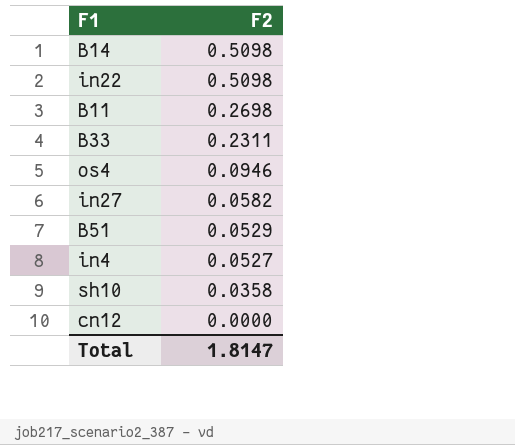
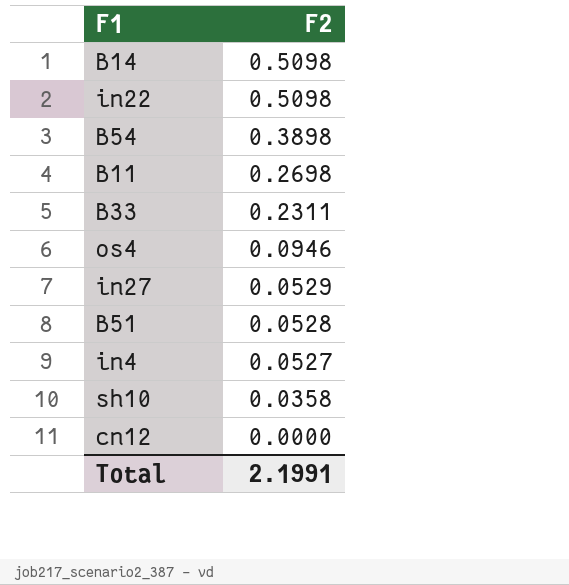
row B54: none -> 0.3898
in27 | F2: 0.0582 -> 0.0529
B51 | F2: 0.0529 -> 0.0528
Total | F2: 1.8147 -> 2.1991

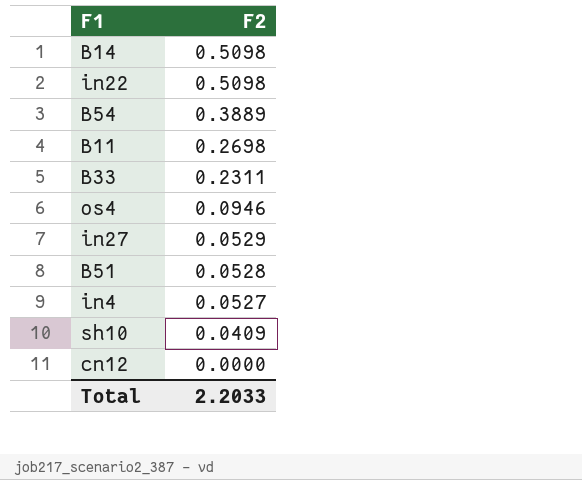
B54 | F2: 0.3898 -> 0.3889
sh10 | F2: 0.0358 -> 0.0409
Total | F2: 2.1991 -> 2.2033

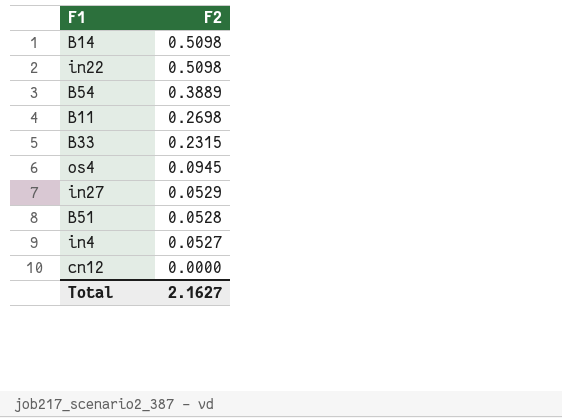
row sh10: 0.0409 -> none
B33 | F2: 0.2311 -> 0.2315
os4 | F2: 0.0946 -> 0.0945
Total | F2: 2.2033 -> 2.1627

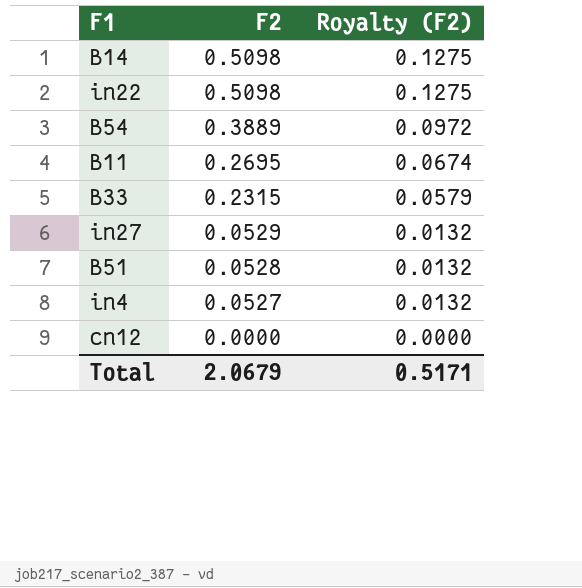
column Royalty (F2) | formula: none -> [F2] * 0.25
row os4: 0.0945 -> none
B11 | F2: 0.2698 -> 0.2695
Total | F2: 2.1627 -> 2.0679

